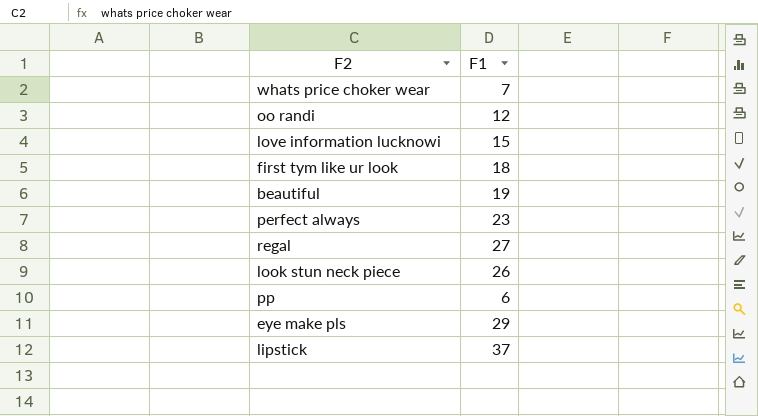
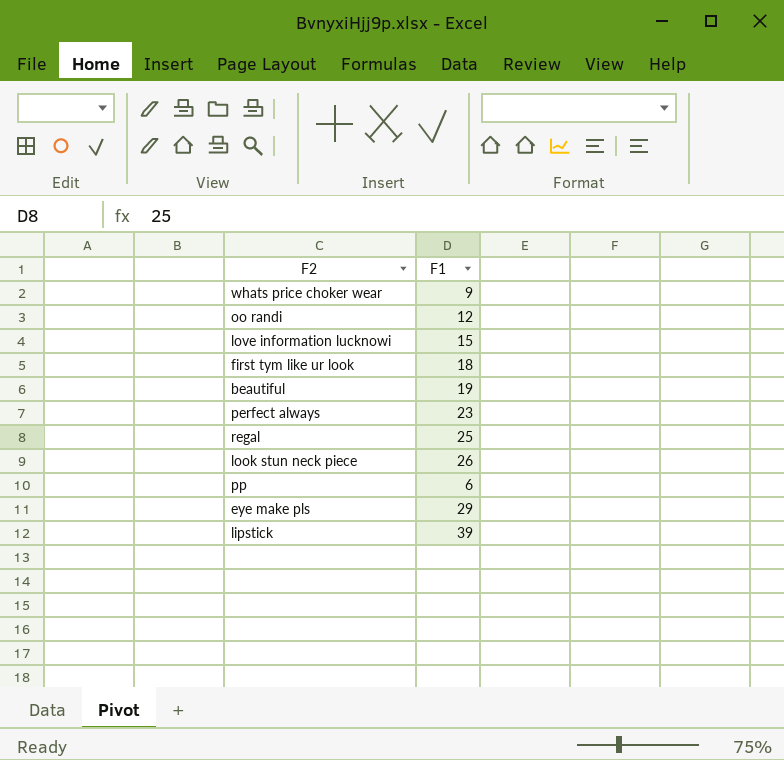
whats price choker wear | F1: 7 -> 9
regal | F1: 27 -> 25
lipstick | F1: 37 -> 39

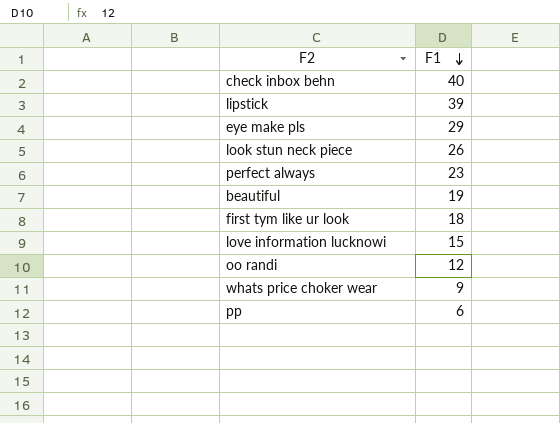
row order: none -> F1 descending
row regal: 25 -> none
row check inbox behn: none -> 40

